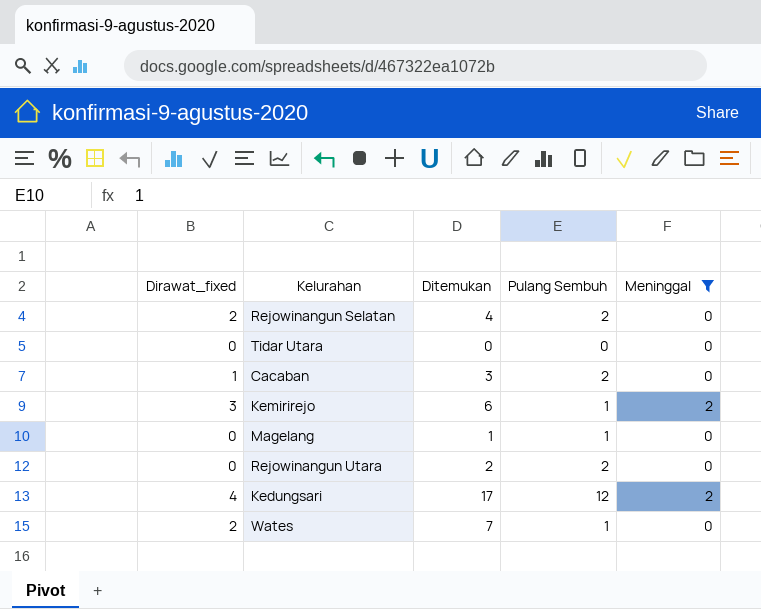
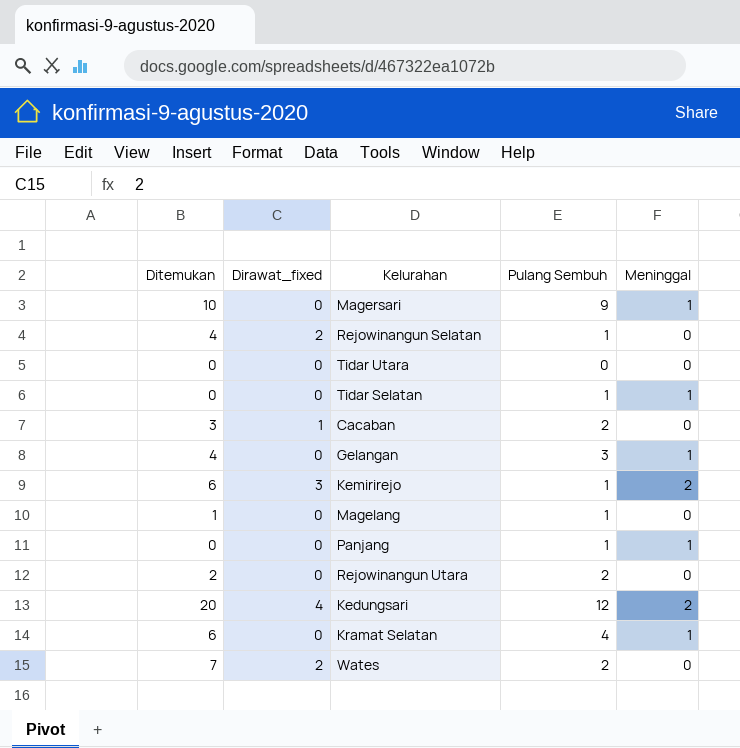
filter: Meninggal != 1 -> none
column Ditemukan | position: 3 -> 1
Rejowinangun Selatan | Pulang Sembuh: 2 -> 1
Kedungsari | Ditemukan: 17 -> 20
Wates | Pulang Sembuh: 1 -> 2

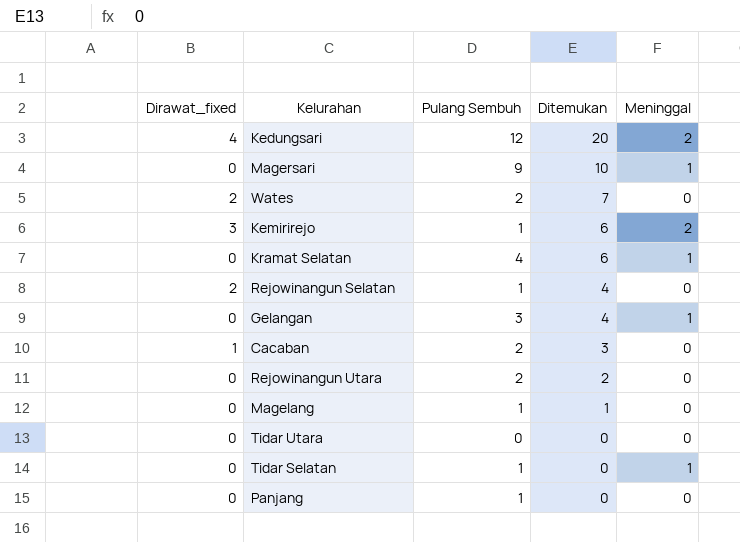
row order: none -> Ditemukan descending
column Ditemukan | position: 1 -> 4
Panjang | Meninggal: 1 -> 0

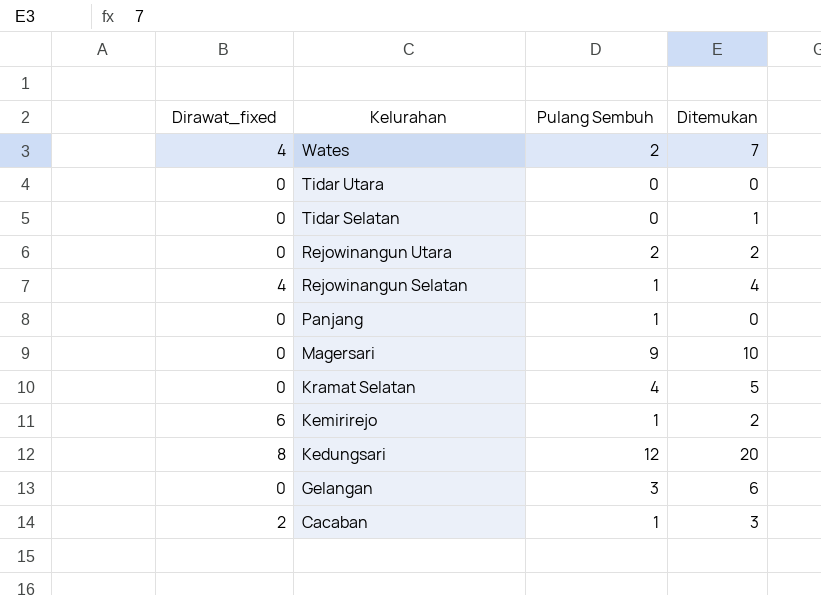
row order: Ditemukan descending -> Kelurahan descending
column Meninggal | position: 5 -> none
row Magelang: 0 | 1 | 1 | 0 -> none
Wates | Dirawat_fixed: 2 -> 4
Tidar Selatan | Pulang Sembuh: 1 -> 0
Tidar Selatan | Ditemukan: 0 -> 1
Rejowinangun Selatan | Dirawat_fixed: 2 -> 4
Kramat Selatan | Ditemukan: 6 -> 5
Kemirirejo | Dirawat_fixed: 3 -> 6
Kemirirejo | Ditemukan: 6 -> 2
Kedungsari | Dirawat_fixed: 4 -> 8
Gelangan | Ditemukan: 4 -> 6
Cacaban | Dirawat_fixed: 1 -> 2
Cacaban | Pulang Sembuh: 2 -> 1

